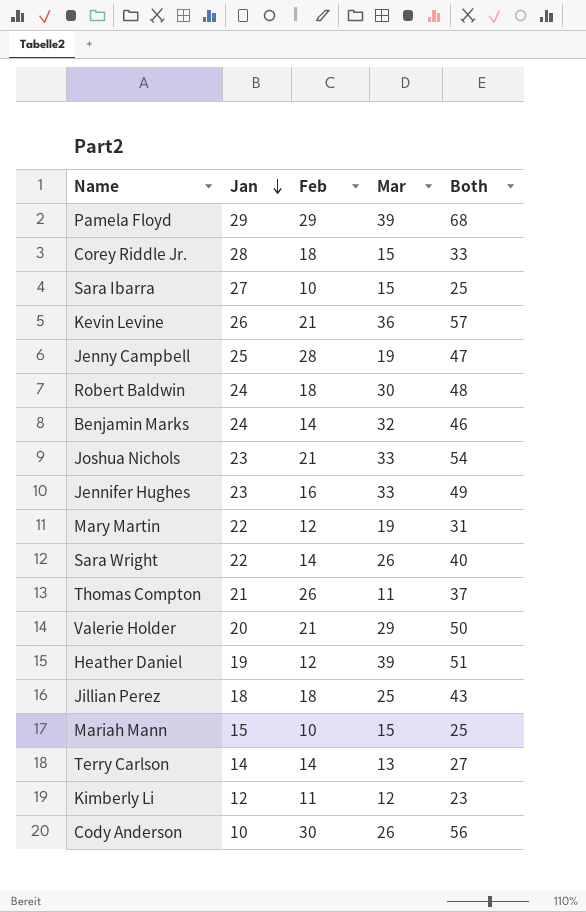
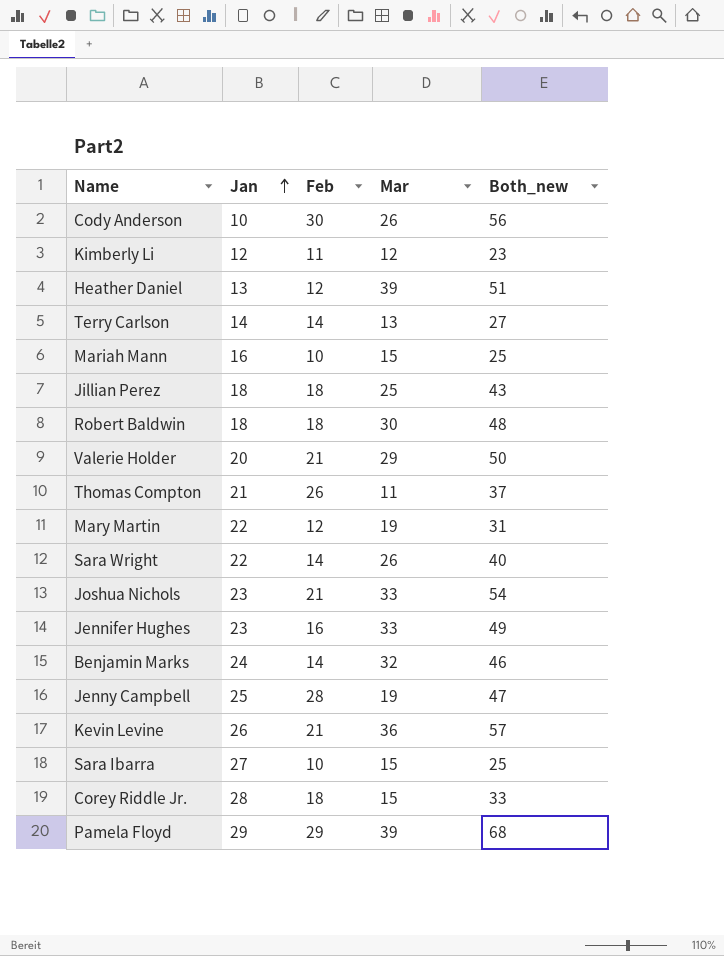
row order: Jan descending -> Jan ascending
column name: Both -> Both_new
Heather Daniel | Jan: 19 -> 13
Mariah Mann | Jan: 15 -> 16
Robert Baldwin | Jan: 24 -> 18

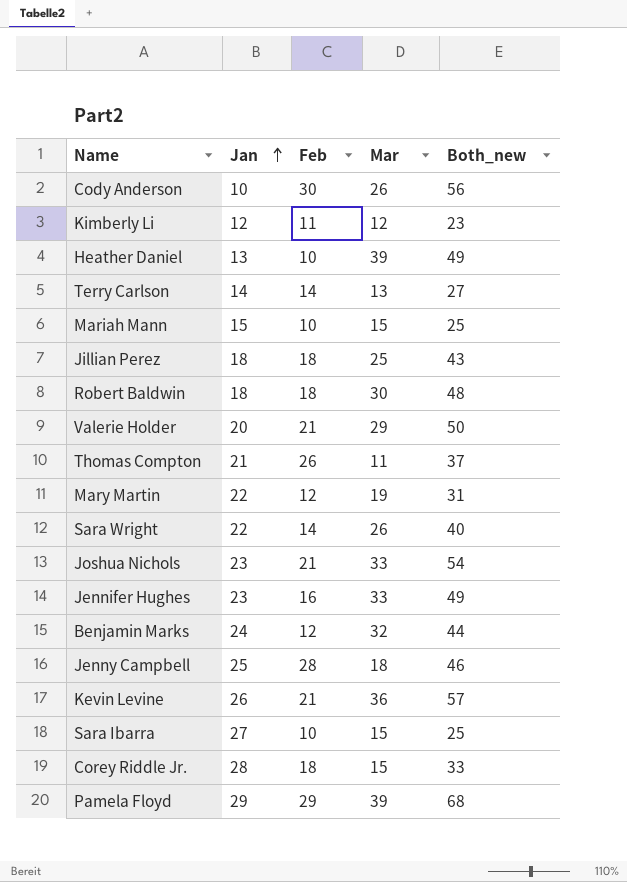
Heather Daniel | Feb: 12 -> 10
Heather Daniel | Both_new: 51 -> 49
Mariah Mann | Jan: 16 -> 15
Benjamin Marks | Feb: 14 -> 12
Benjamin Marks | Both_new: 46 -> 44
Jenny Campbell | Mar: 19 -> 18
Jenny Campbell | Both_new: 47 -> 46

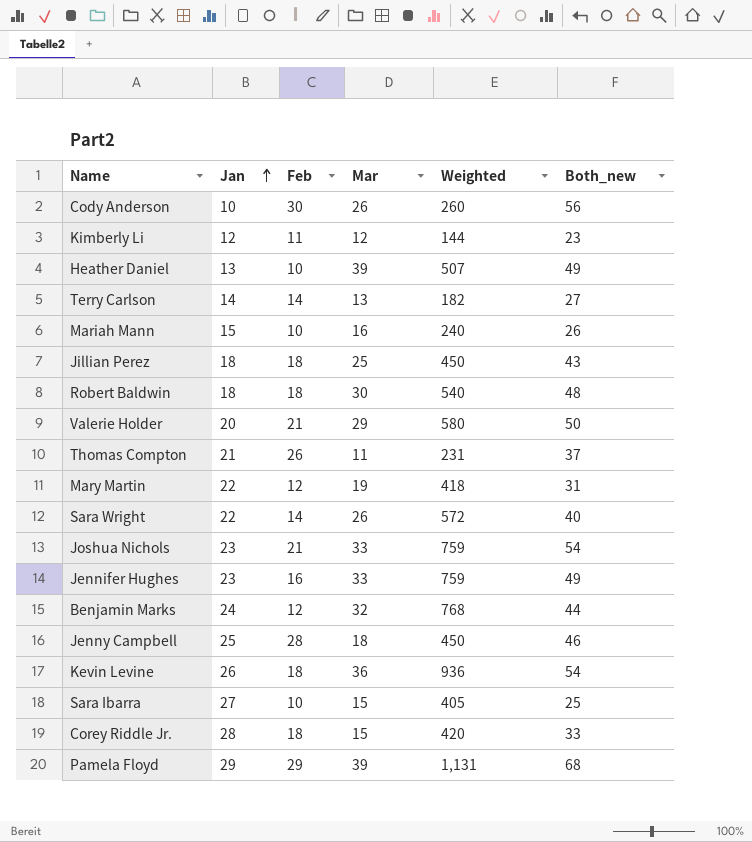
column Weighted | formula: none -> [Jan] * [Mar]
Mariah Mann | Mar: 15 -> 16
Mariah Mann | Both_new: 25 -> 26
Kevin Levine | Feb: 21 -> 18
Kevin Levine | Both_new: 57 -> 54

